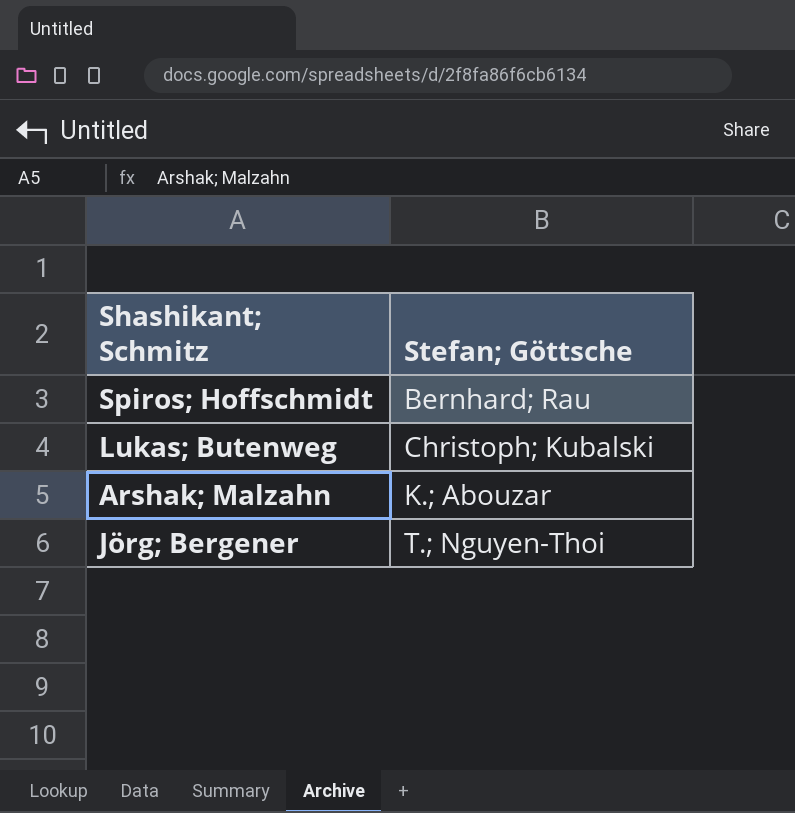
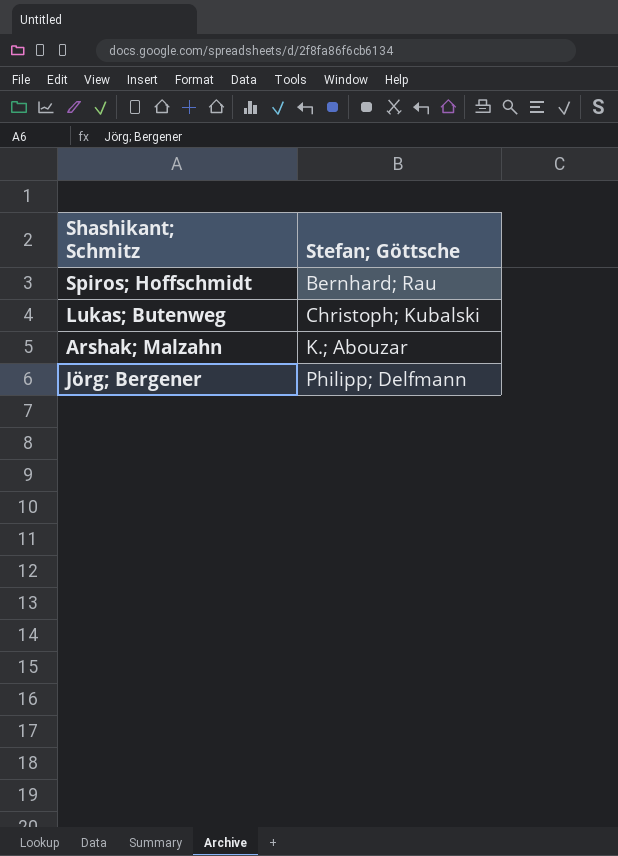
Jörg; Bergener | Stefan; Göttsche: T.; Nguyen-Thoi -> Philipp; Delfmann

